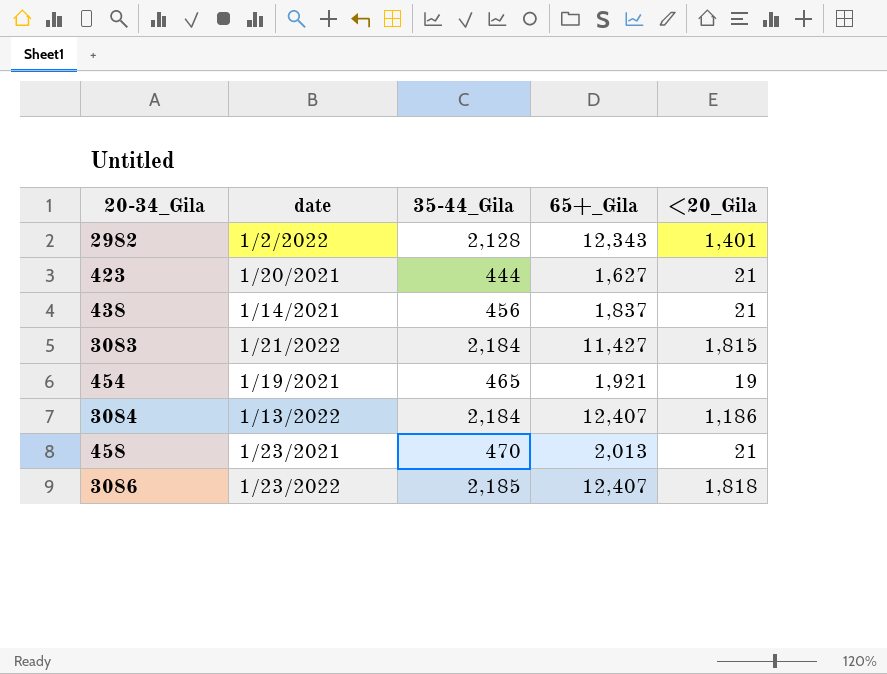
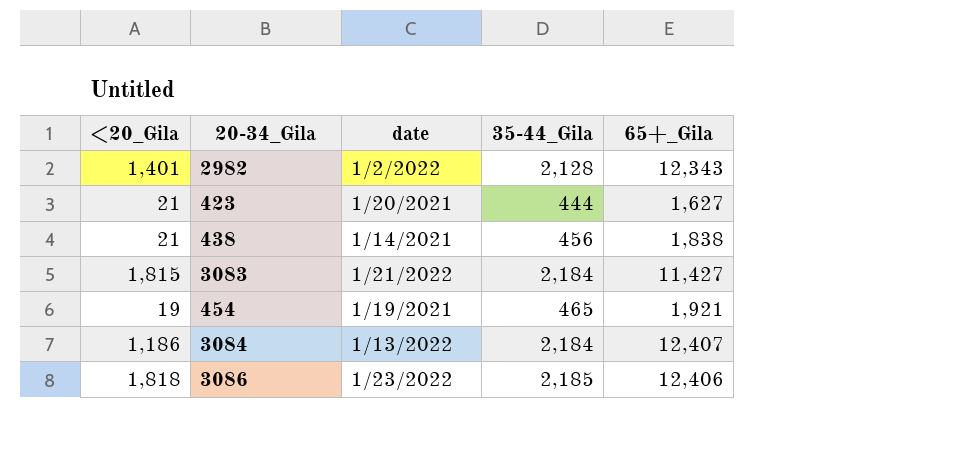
column <20_Gila | position: 5 -> 1
row 458: 1/23/2021 | 470 | 2,013 | 21 -> none
438 | 65+_Gila: 1,837 -> 1,838
3086 | 65+_Gila: 12,407 -> 12,406

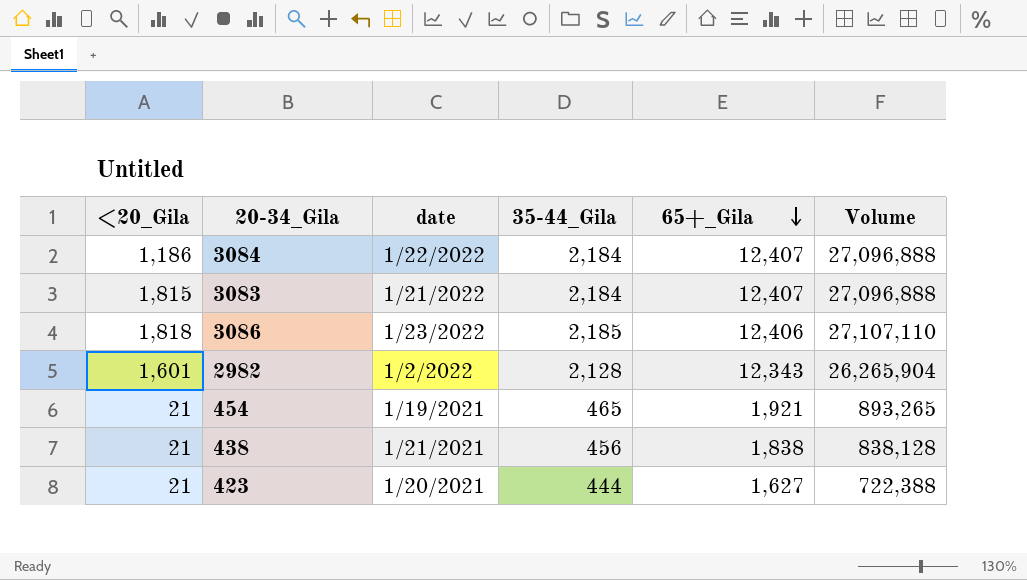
row order: none -> 65+_Gila descending
column Volume | formula: none -> [35-44_Gila] * [65+_Gila]
3084 | date: 1/13/2022 -> 1/22/2022
3083 | 65+_Gila: 11,427 -> 12,407
2982 | <20_Gila: 1,401 -> 1,601
454 | <20_Gila: 19 -> 21
438 | date: 1/14/2021 -> 1/21/2021

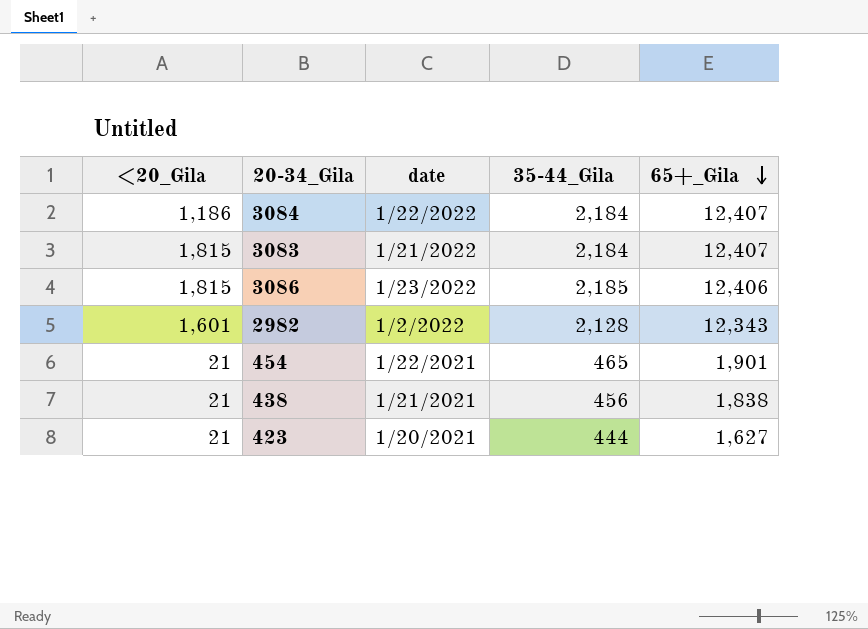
column Volume | formula: [35-44_Gila] * [65+_Gila] -> none
3086 | <20_Gila: 1,818 -> 1,815
454 | date: 1/19/2021 -> 1/22/2021
454 | 65+_Gila: 1,921 -> 1,901

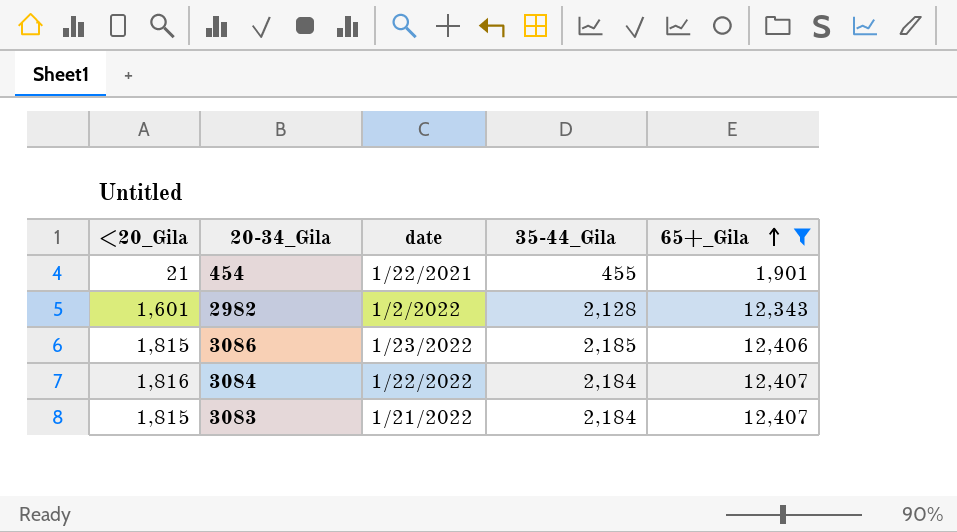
filter: none -> 65+_Gila >= 1,901
row order: 65+_Gila descending -> 65+_Gila ascending
454 | 35-44_Gila: 465 -> 455
3084 | <20_Gila: 1,186 -> 1,816

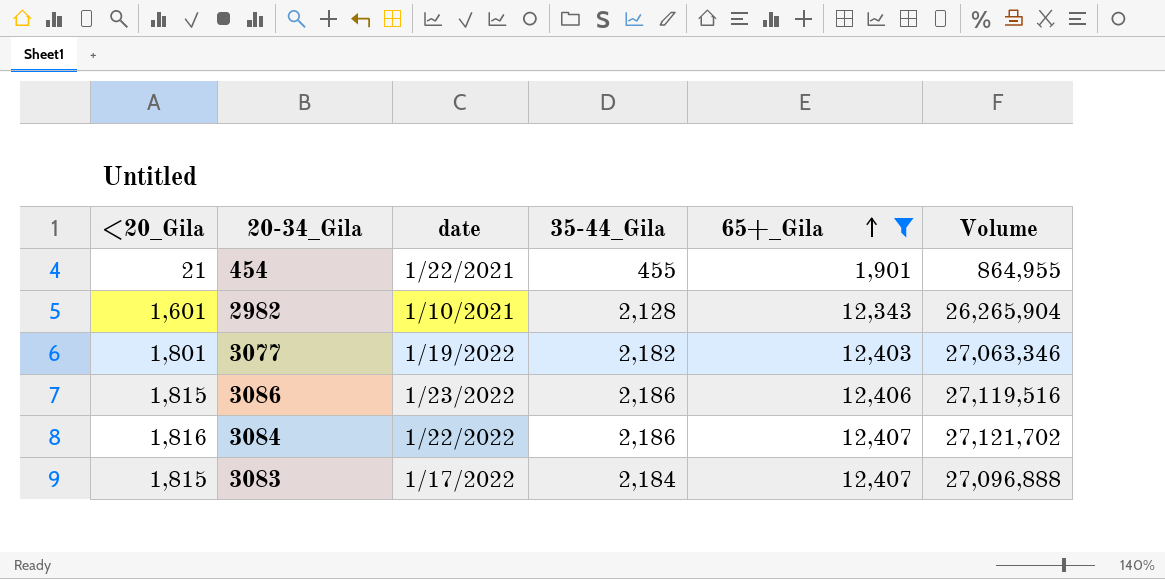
column Volume | formula: none -> [35-44_Gila] * [65+_Gila]
2982 | date: 1/2/2022 -> 1/10/2021
row 3077: none -> 1,801 | 1/19/2022 | 2,182 | 12,403 | 27,063,346
3086 | 35-44_Gila: 2,185 -> 2,186
3084 | 35-44_Gila: 2,184 -> 2,186
3083 | date: 1/21/2022 -> 1/17/2022

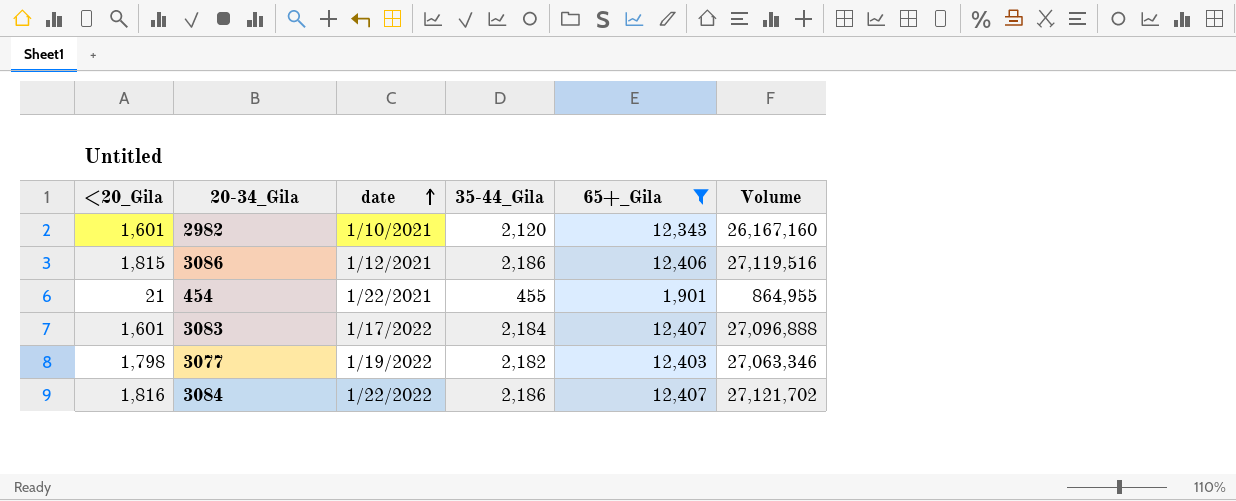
row order: 65+_Gila ascending -> date ascending
2982 | 35-44_Gila: 2,128 -> 2,120
2982 | Volume: 26,265,904 -> 26,167,160
3086 | date: 1/23/2022 -> 1/12/2021
3083 | <20_Gila: 1,815 -> 1,601
3077 | <20_Gila: 1,801 -> 1,798

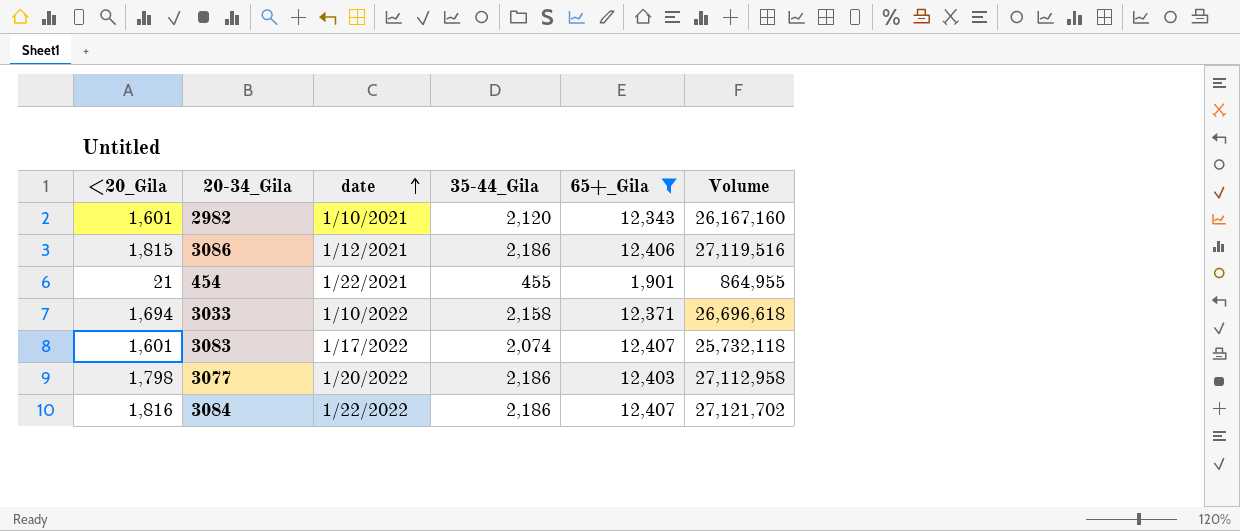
row 3033: none -> 1,694 | 1/10/2022 | 2,158 | 12,371 | 26,696,618
3083 | 35-44_Gila: 2,184 -> 2,074
3083 | Volume: 27,096,888 -> 25,732,118
3077 | date: 1/19/2022 -> 1/20/2022
3077 | 35-44_Gila: 2,182 -> 2,186
3077 | Volume: 27,063,346 -> 27,112,958

